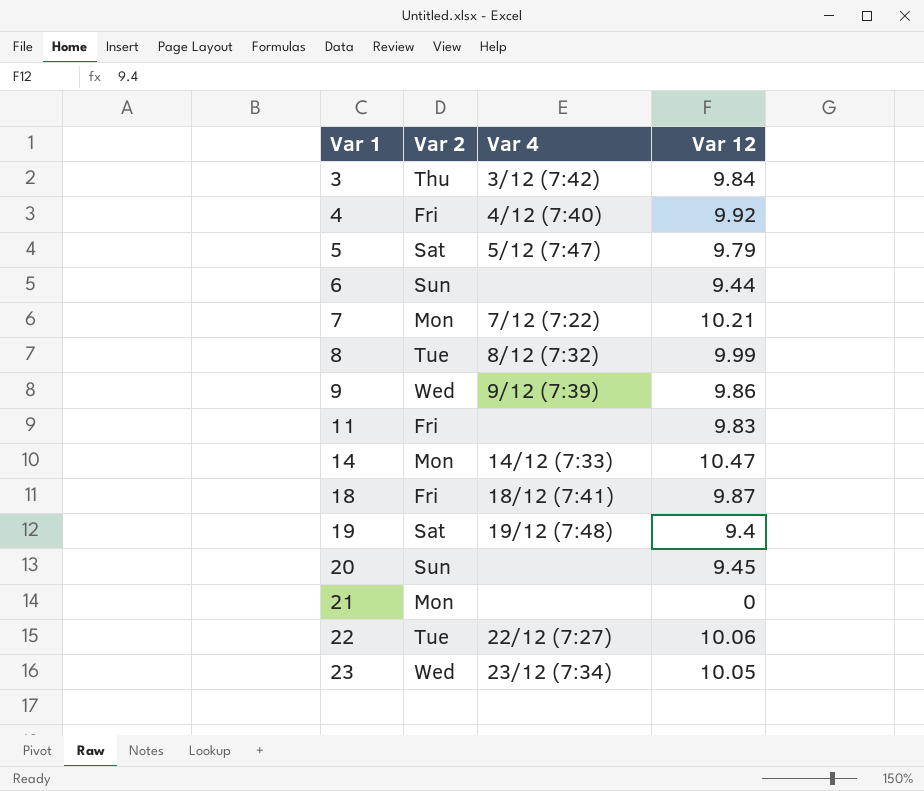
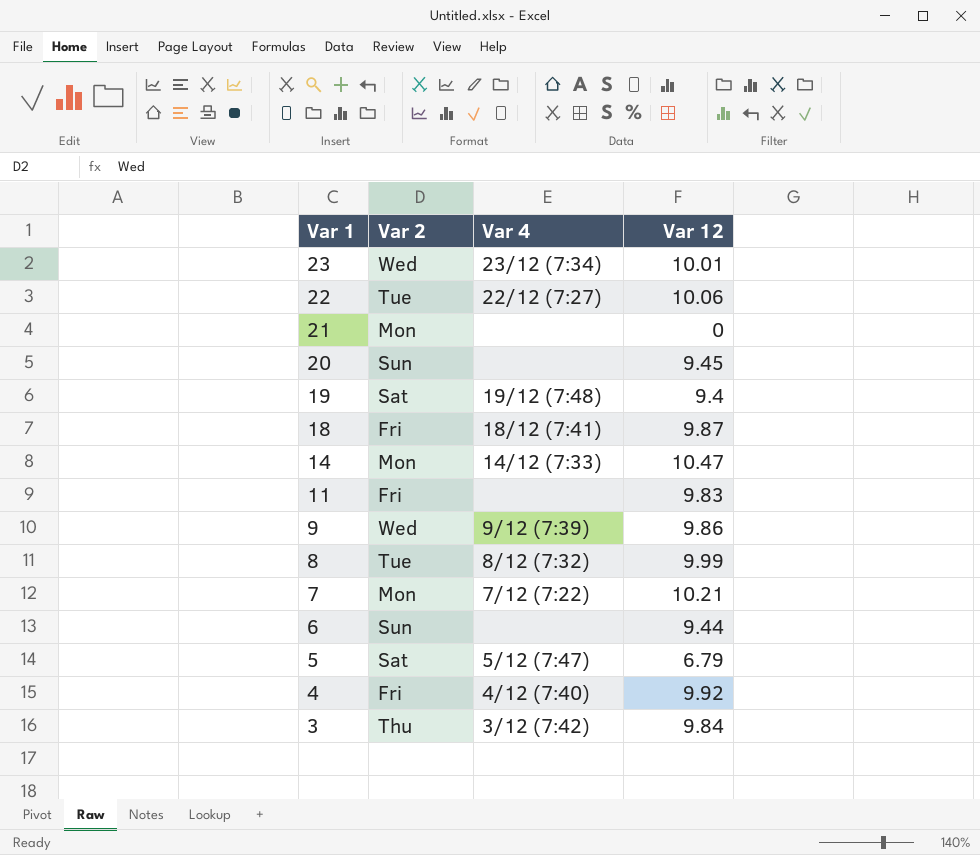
row order: Var 1 ascending -> Var 1 descending
23 | Var 12: 10.05 -> 10.01
5 | Var 12: 9.79 -> 6.79

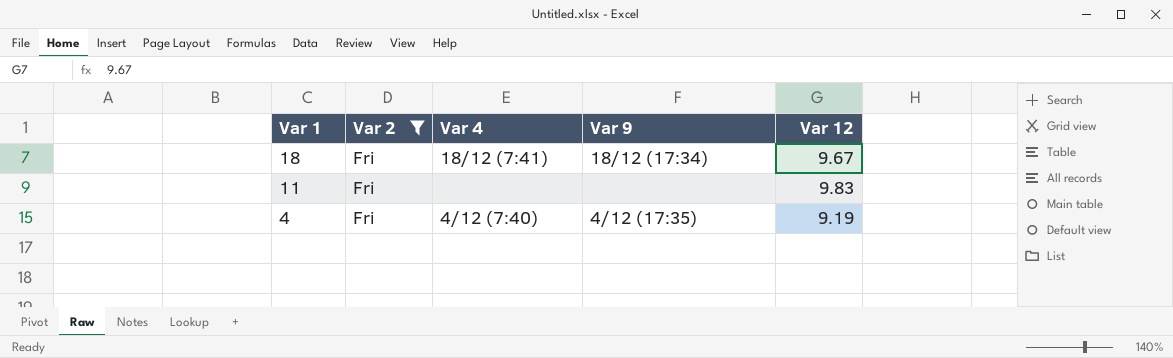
filter: none -> Var 2 = Fri
column Var 9 | position: none -> 4
18 | Var 12: 9.87 -> 9.67
4 | Var 12: 9.92 -> 9.19

